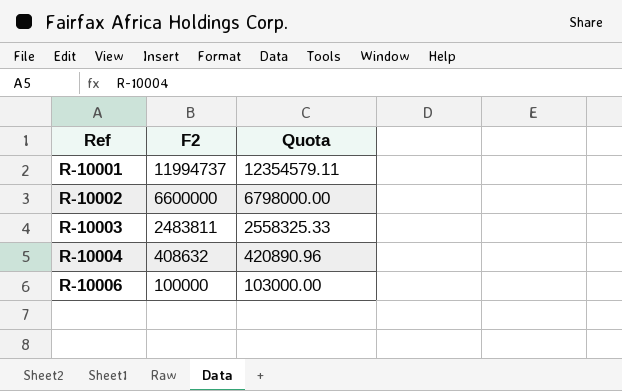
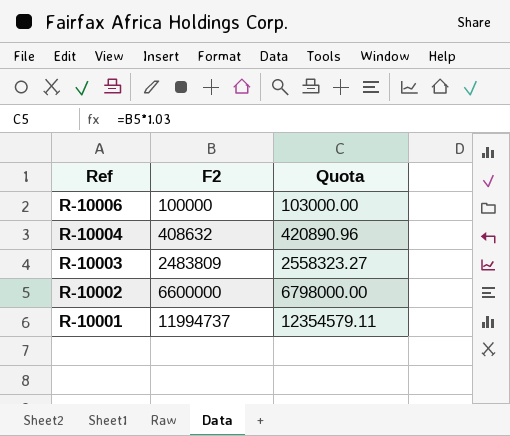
row order: Ref ascending -> Ref descending
R-10003 | F2: 2483811 -> 2483809
R-10003 | Quota: 2558325.33 -> 2558323.27

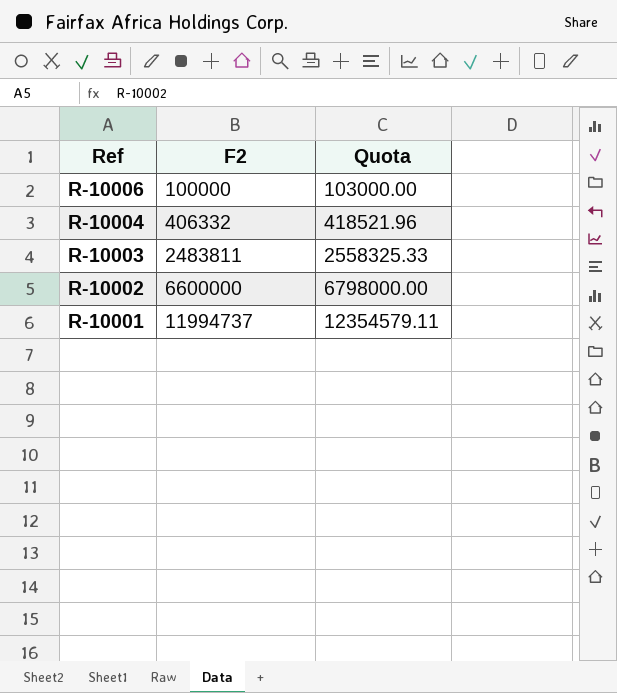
R-10004 | F2: 408632 -> 406332
R-10004 | Quota: 420890.96 -> 418521.96
R-10003 | F2: 2483809 -> 2483811
R-10003 | Quota: 2558323.27 -> 2558325.33

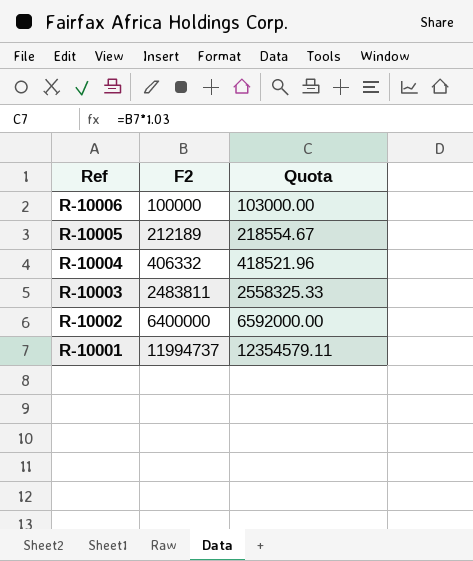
row R-10005: none -> 212189 | 218554.67
R-10002 | F2: 6600000 -> 6400000
R-10002 | Quota: 6798000.00 -> 6592000.00

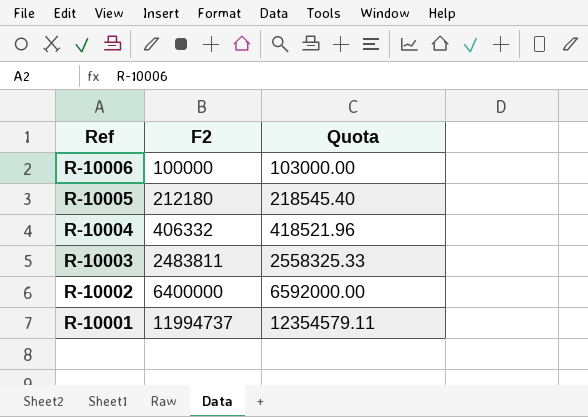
R-10005 | F2: 212189 -> 212180
R-10005 | Quota: 218554.67 -> 218545.40

